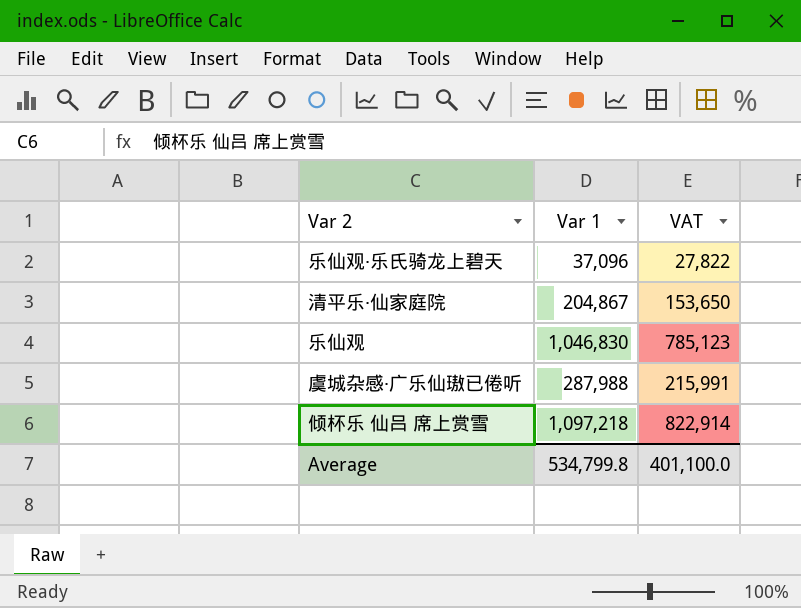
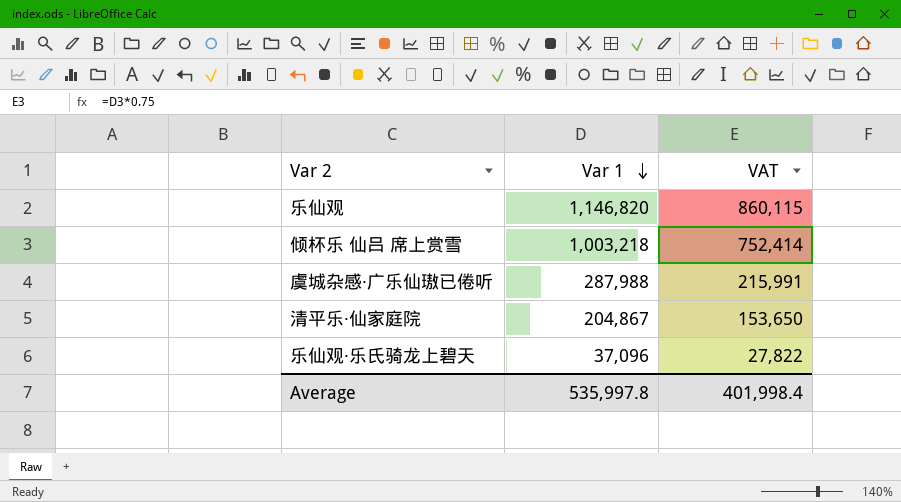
row order: none -> Var 1 descending
乐仙观 | Var 1: 1,046,830 -> 1,146,820
乐仙观 | VAT: 785,123 -> 860,115
倾杯乐 仙吕 席上赏雪 | Var 1: 1,097,218 -> 1,003,218
倾杯乐 仙吕 席上赏雪 | VAT: 822,914 -> 752,414
Average | Var 1: 534,799.8 -> 535,997.8
Average | VAT: 401,100.0 -> 401,998.4

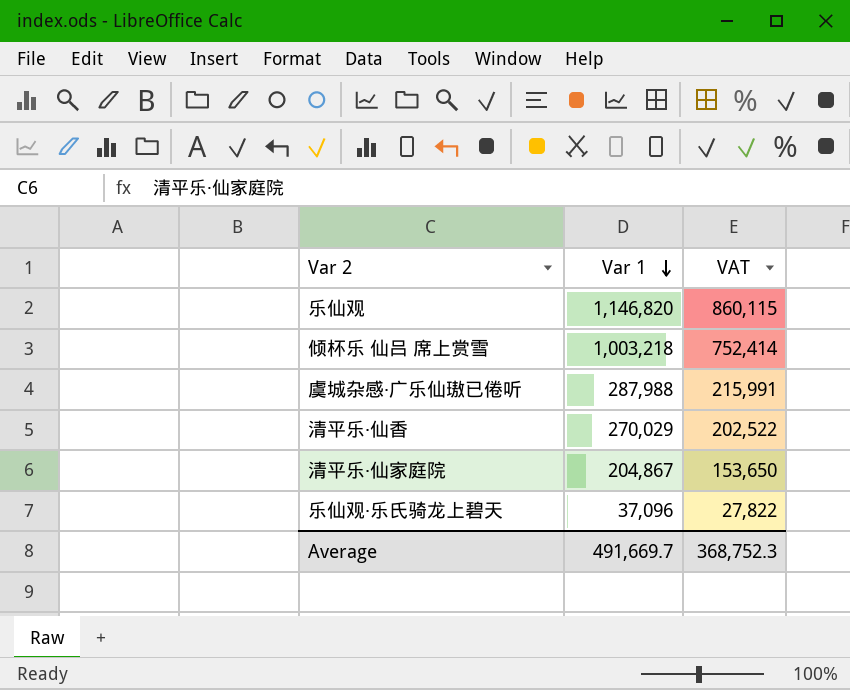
row 清平乐·仙香: none -> 270,029 | 202,522
Average | Var 1: 535,997.8 -> 491,669.7
Average | VAT: 401,998.4 -> 368,752.3

